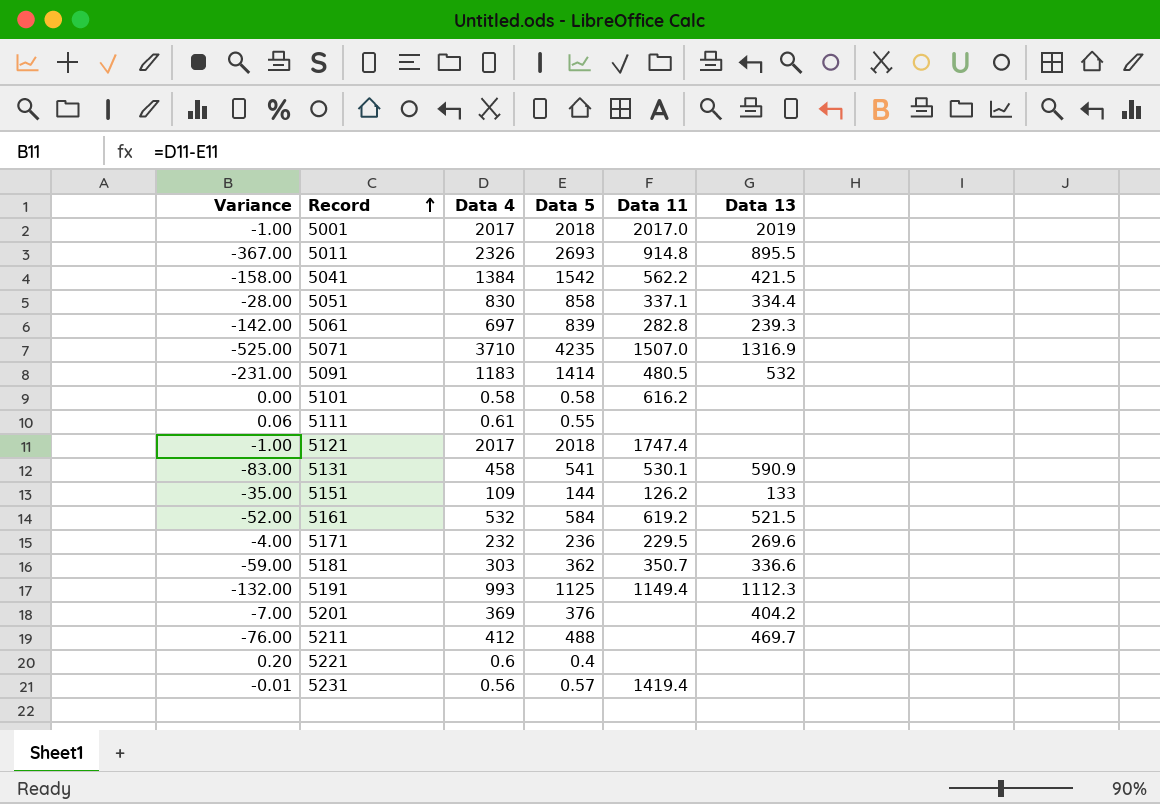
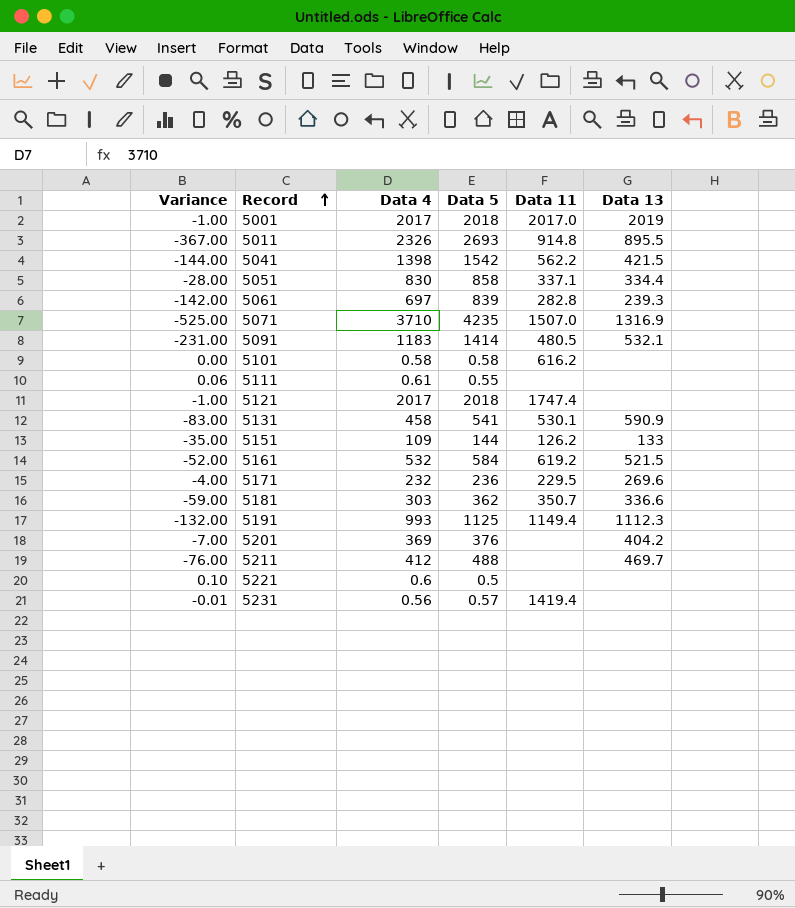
5041 | Variance: -158.00 -> -144.00
5041 | Data 4: 1384 -> 1398
5091 | Data 13: 532 -> 532.1
5221 | Variance: 0.20 -> 0.10
5221 | Data 5: 0.4 -> 0.5

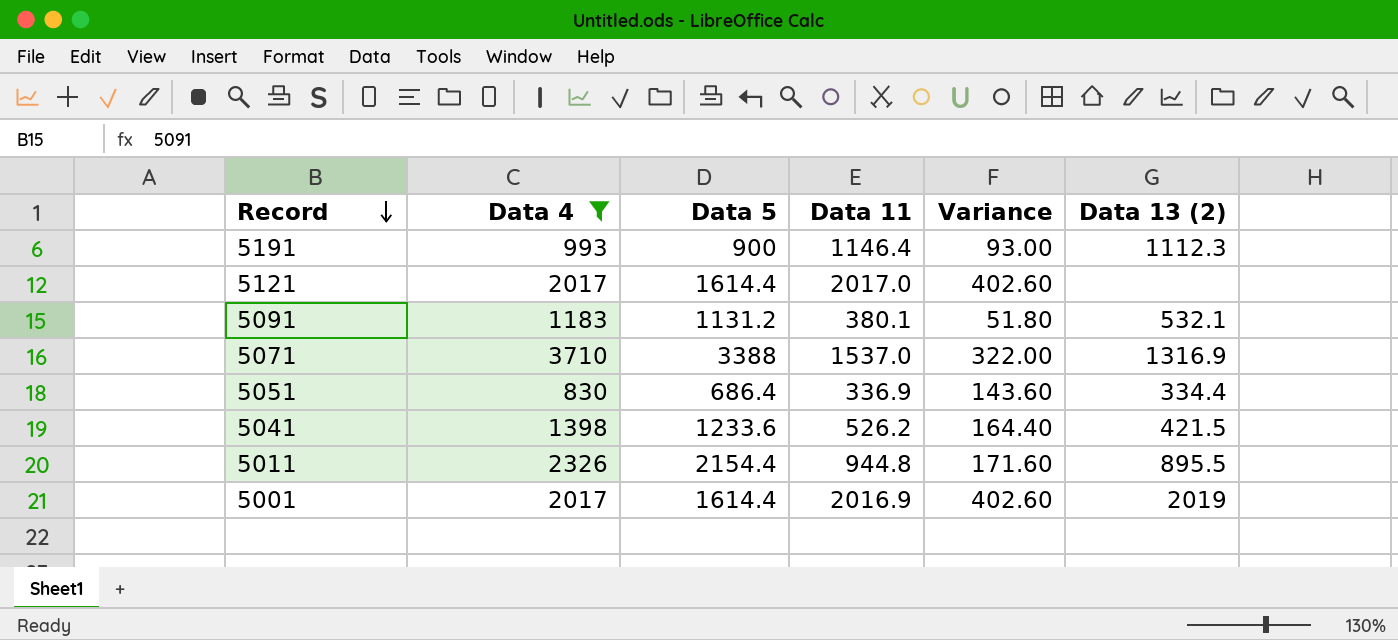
filter: none -> Data 4 >= 830
row order: Record ascending -> Record descending
column Variance | position: 1 -> 5
column name: Data 13 -> Data 13 (2)
5191 | Data 5: 1125 -> 900
5191 | Data 11: 1149.4 -> 1146.4
5191 | Variance: -132.00 -> 93.00
5121 | Data 5: 2018 -> 1614.4
5121 | Data 11: 1747.4 -> 2017.0
5121 | Variance: -1.00 -> 402.60
5091 | Data 5: 1414 -> 1131.2
5091 | Data 11: 480.5 -> 380.1
5091 | Variance: -231.00 -> 51.80
5071 | Data 5: 4235 -> 3388
5071 | Data 11: 1507.0 -> 1537.0
5071 | Variance: -525.00 -> 322.00
5051 | Data 5: 858 -> 686.4
5051 | Data 11: 337.1 -> 336.9
5051 | Variance: -28.00 -> 143.60
5041 | Data 5: 1542 -> 1233.6
5041 | Data 11: 562.2 -> 526.2
5041 | Variance: -144.00 -> 164.40
5011 | Data 5: 2693 -> 2154.4
5011 | Data 11: 914.8 -> 944.8
5011 | Variance: -367.00 -> 171.60
5001 | Data 5: 2018 -> 1614.4
5001 | Data 11: 2017.0 -> 2016.9
5001 | Variance: -1.00 -> 402.60

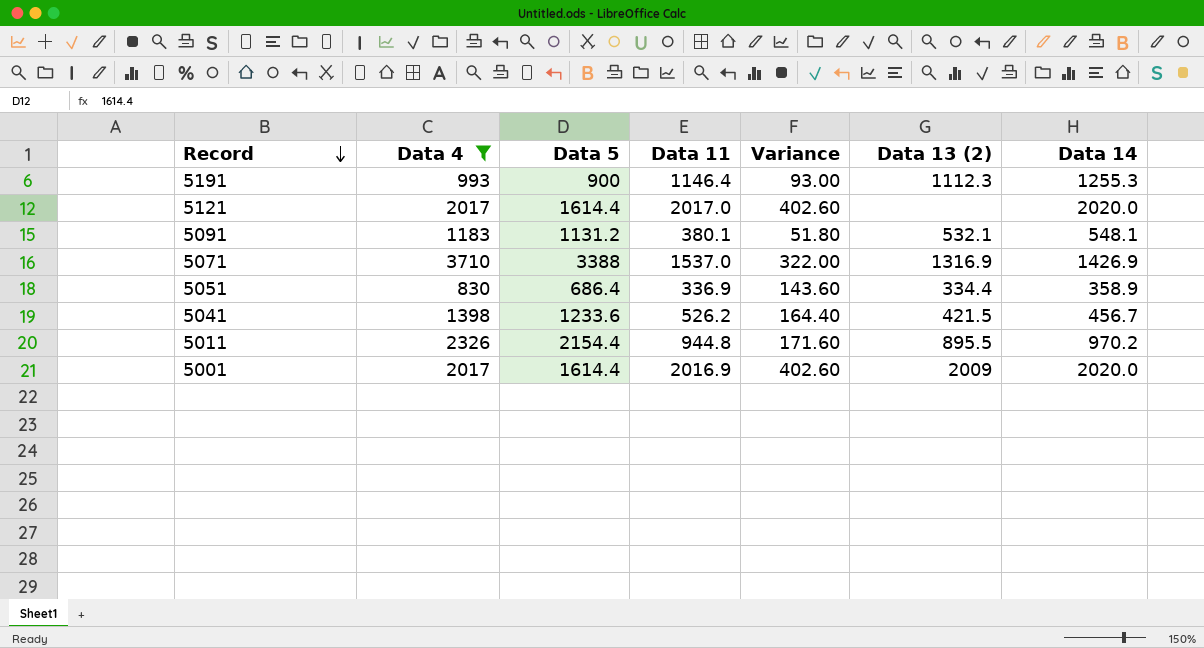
column Data 14 | position: none -> 7
5001 | Data 13 (2): 2019 -> 2009

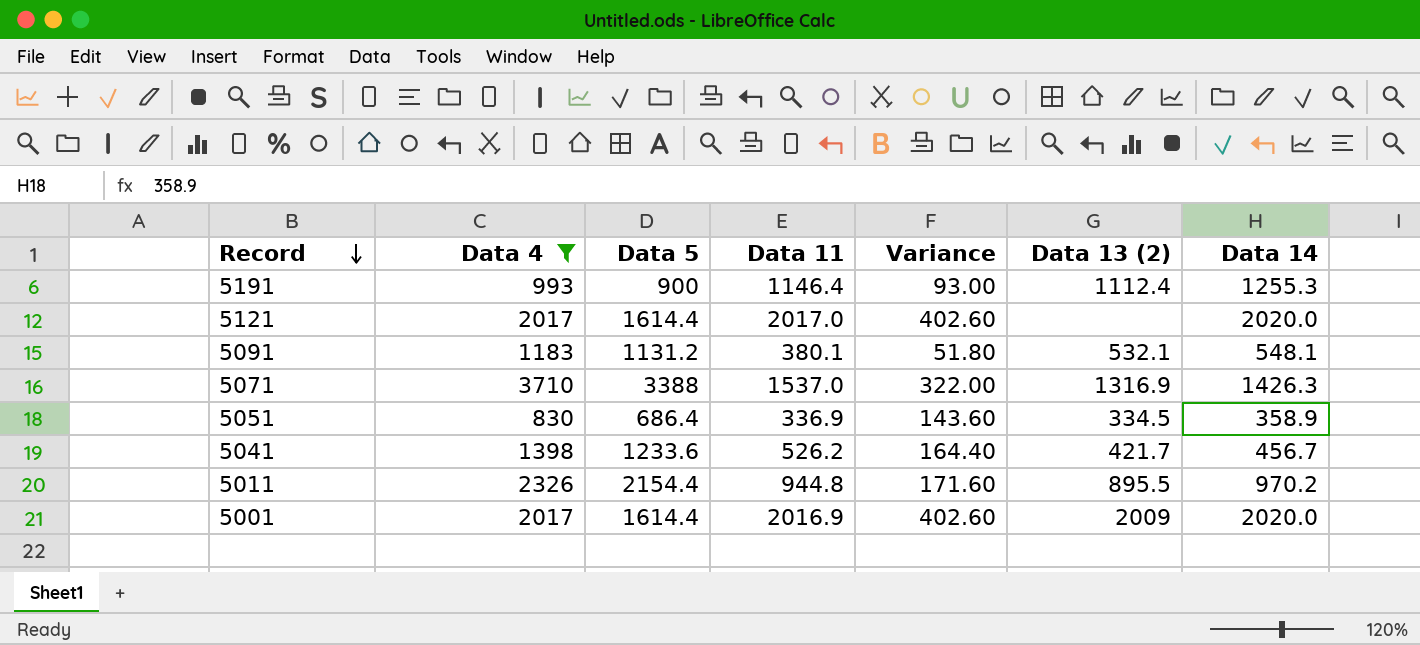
5191 | Data 13 (2): 1112.3 -> 1112.4
5071 | Data 14: 1426.9 -> 1426.3
5051 | Data 13 (2): 334.4 -> 334.5
5041 | Data 13 (2): 421.5 -> 421.7

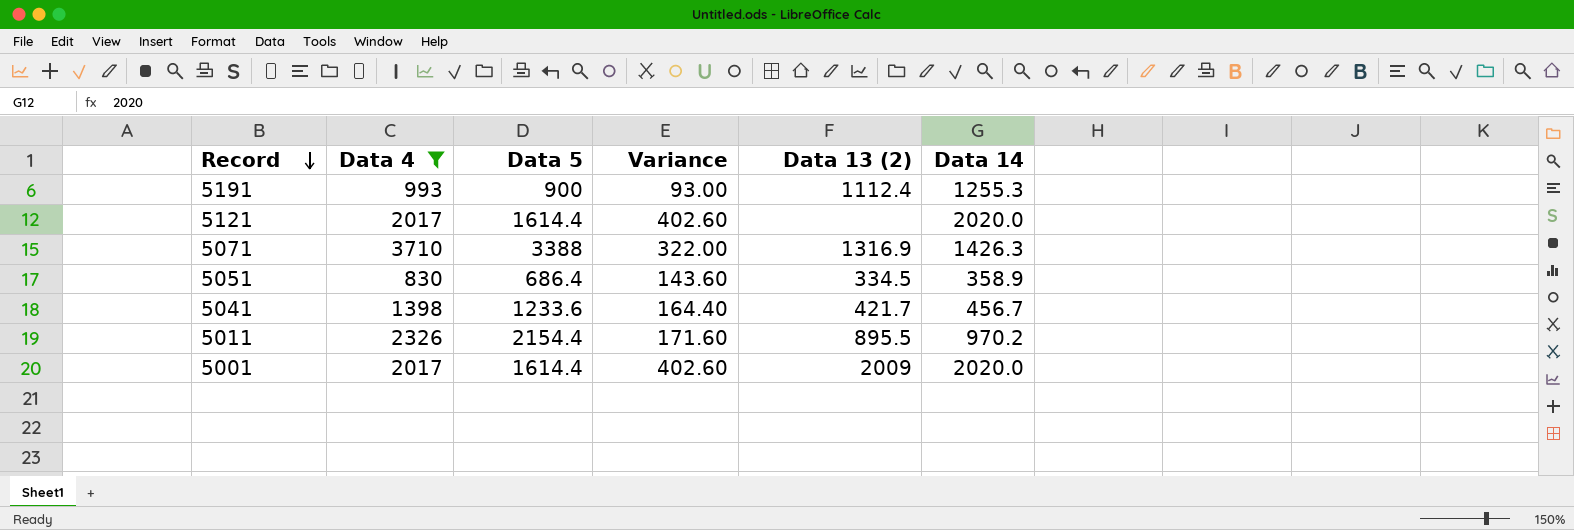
column Data 11 | position: 4 -> none
row 5091: 1183 | 1131.2 | 380.1 | 51.80 | 532.1 | 548.1 -> none

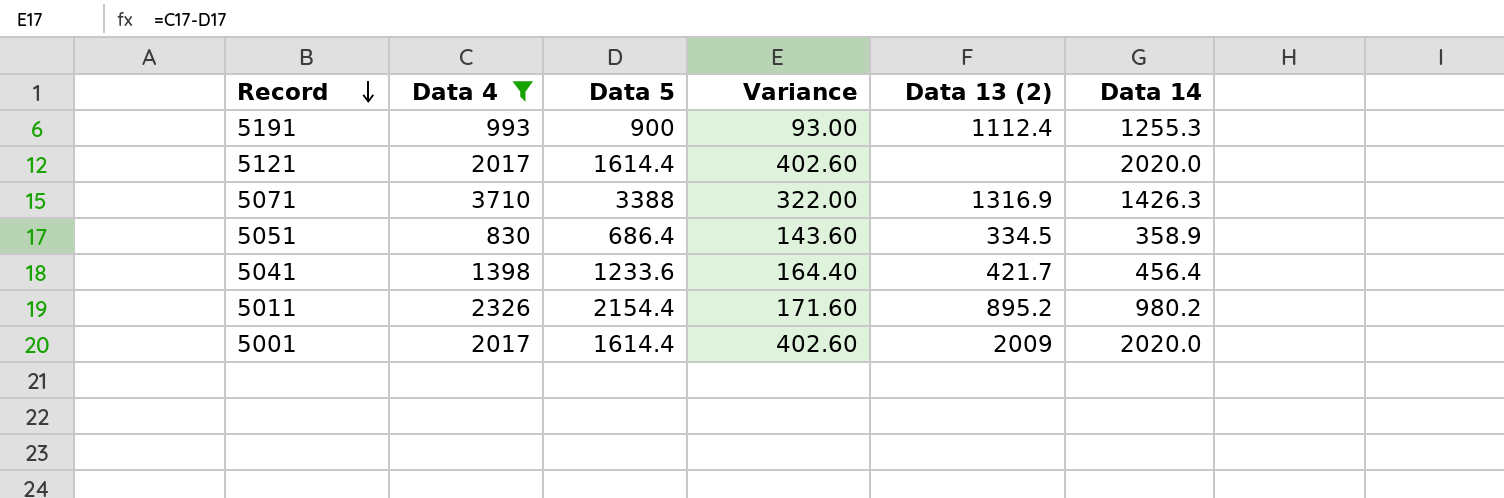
5041 | Data 14: 456.7 -> 456.4
5011 | Data 13 (2): 895.5 -> 895.2
5011 | Data 14: 970.2 -> 980.2

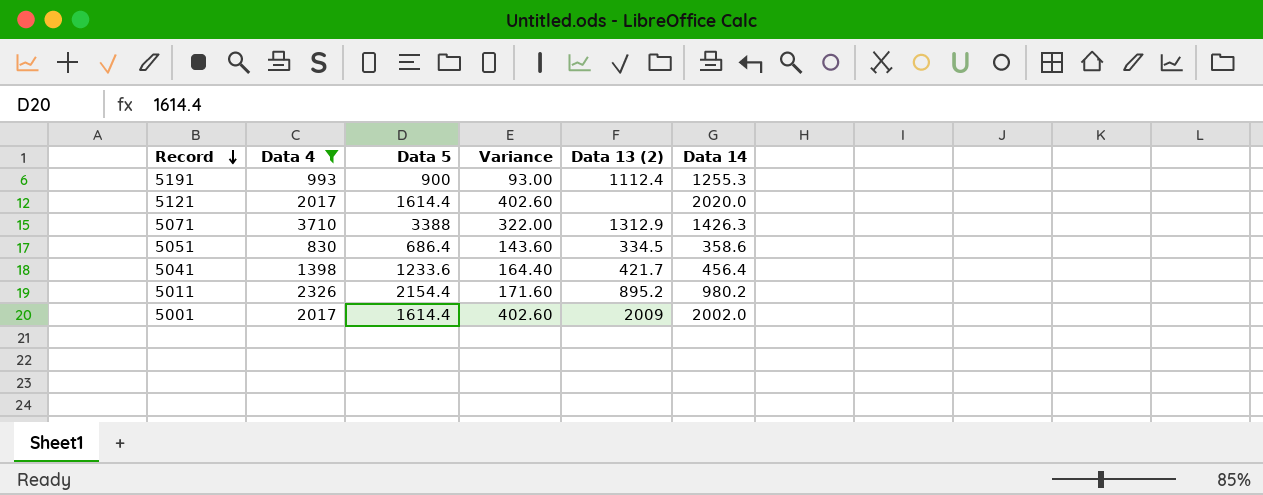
5071 | Data 13 (2): 1316.9 -> 1312.9
5051 | Data 14: 358.9 -> 358.6
5001 | Data 14: 2020.0 -> 2002.0

